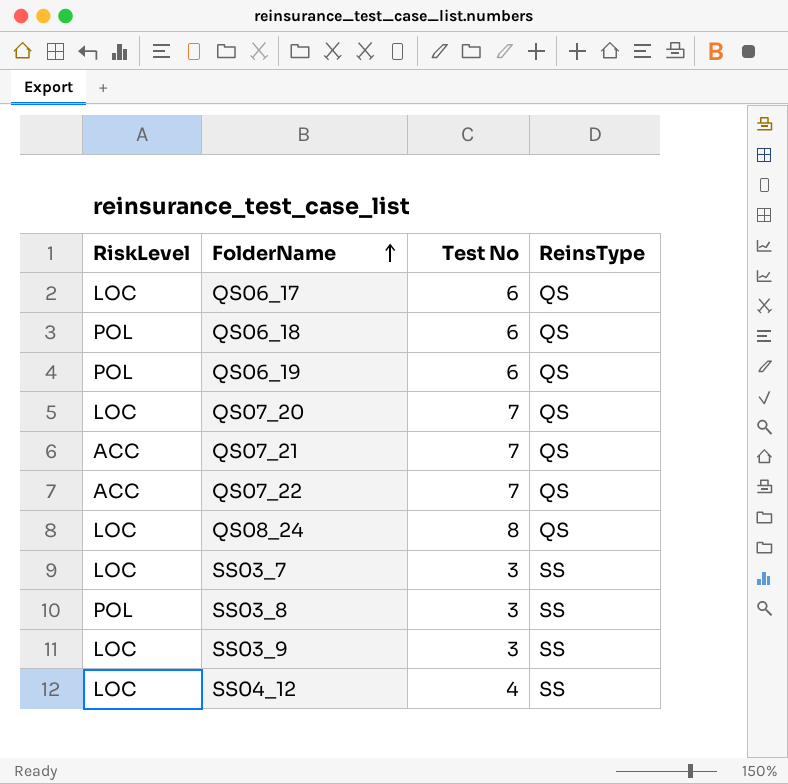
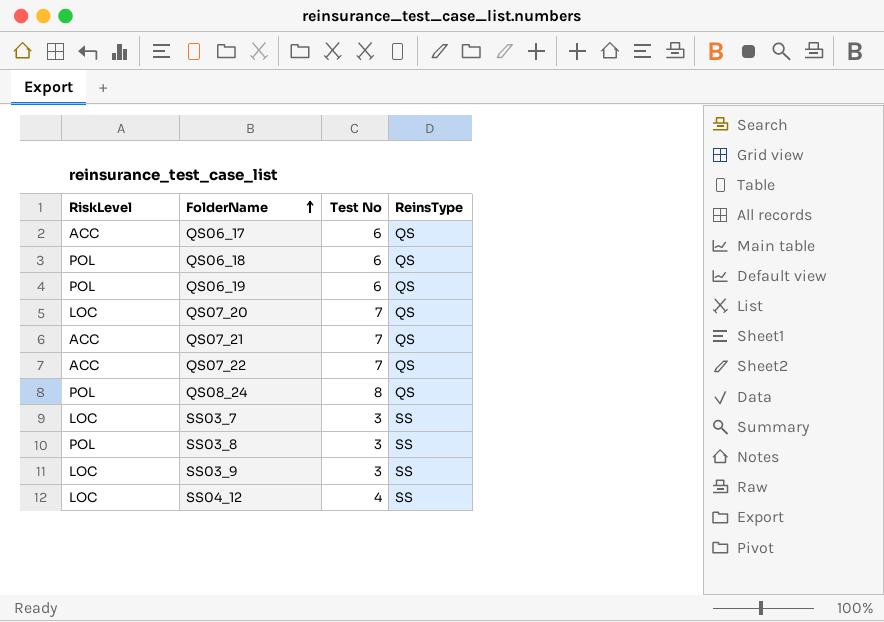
QS06_17 | RiskLevel: LOC -> ACC
QS08_24 | RiskLevel: LOC -> POL

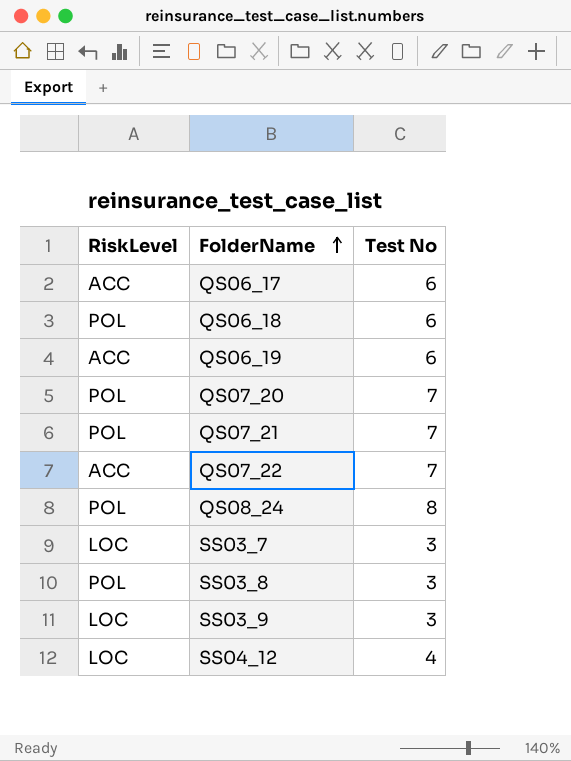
column ReinsType | position: 4 -> none
QS06_19 | RiskLevel: POL -> ACC
QS07_20 | RiskLevel: LOC -> POL
QS07_21 | RiskLevel: ACC -> POL

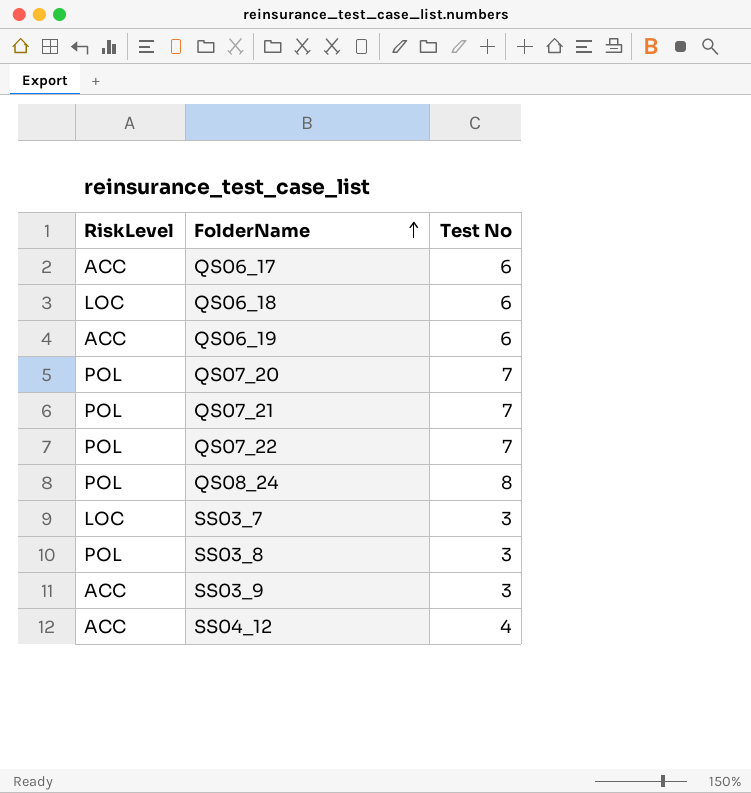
QS06_18 | RiskLevel: POL -> LOC
QS07_22 | RiskLevel: ACC -> POL
SS03_9 | RiskLevel: LOC -> ACC
SS04_12 | RiskLevel: LOC -> ACC

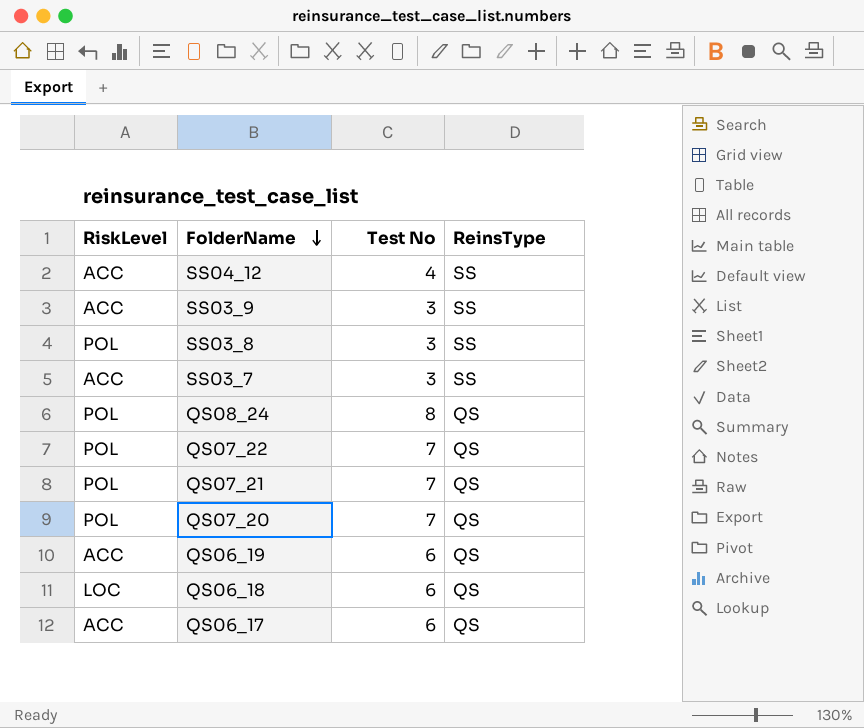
row order: FolderName ascending -> FolderName descending
column ReinsType | position: none -> 4
SS03_7 | RiskLevel: LOC -> ACC

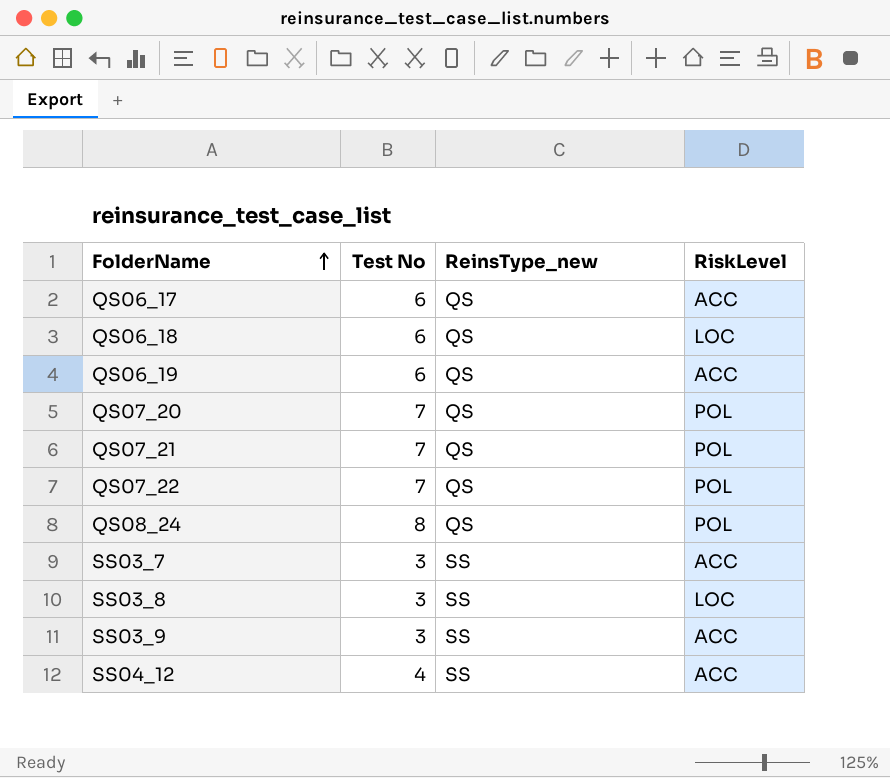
row order: FolderName descending -> FolderName ascending
column name: ReinsType -> ReinsType_new
column RiskLevel | position: 1 -> 4
SS03_8 | RiskLevel: POL -> LOC

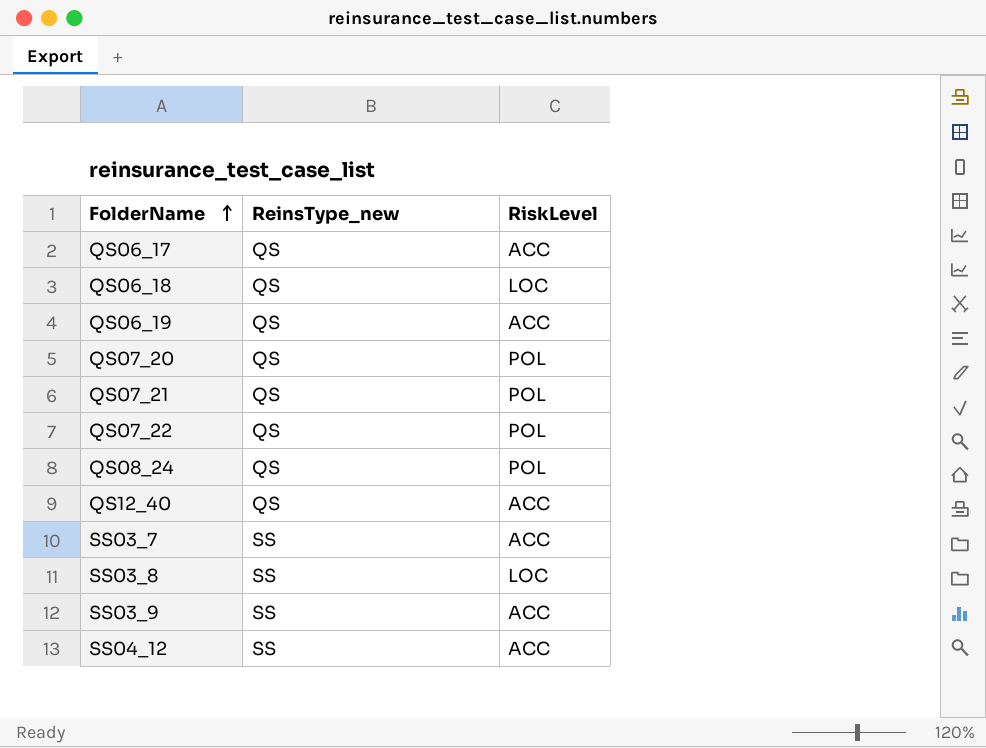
column Test No | position: 2 -> none
row QS12_40: none -> QS | ACC

